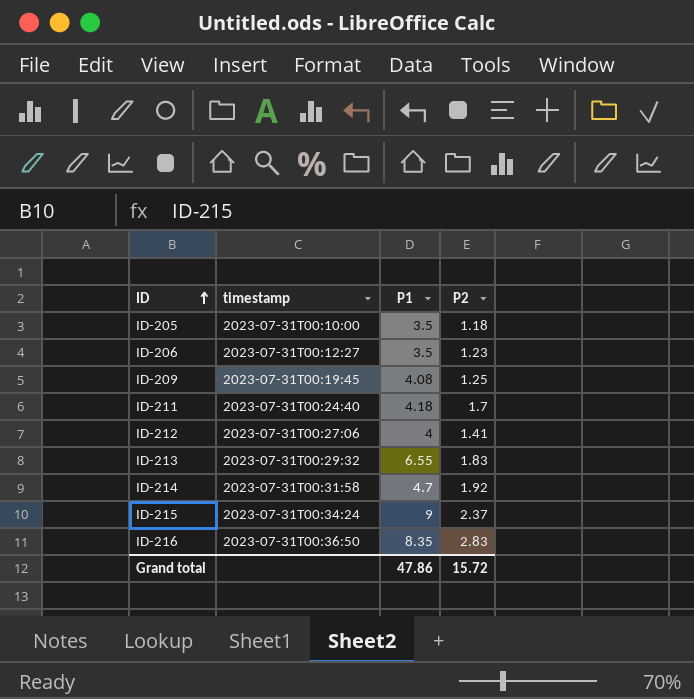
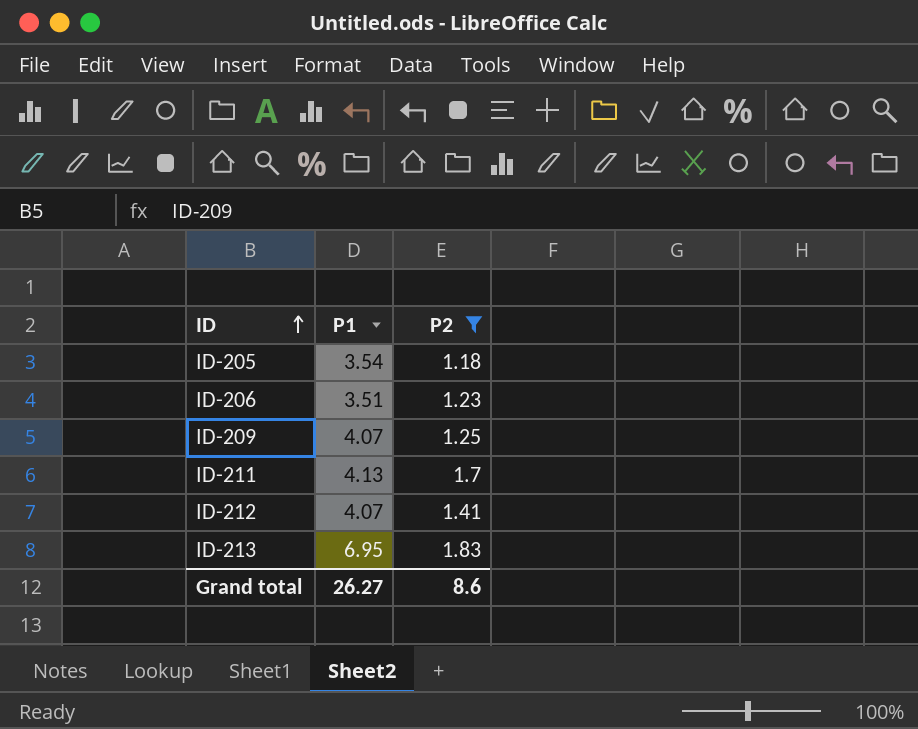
filter: none -> P2 <= 1.83
column timestamp | position: 2 -> none
ID-205 | P1: 3.5 -> 3.54
ID-206 | P1: 3.5 -> 3.51
ID-209 | P1: 4.08 -> 4.07
ID-211 | P1: 4.18 -> 4.13
ID-212 | P1: 4 -> 4.07
ID-213 | P1: 6.55 -> 6.95
Grand total | P1: 47.86 -> 26.27
Grand total | P2: 15.72 -> 8.6

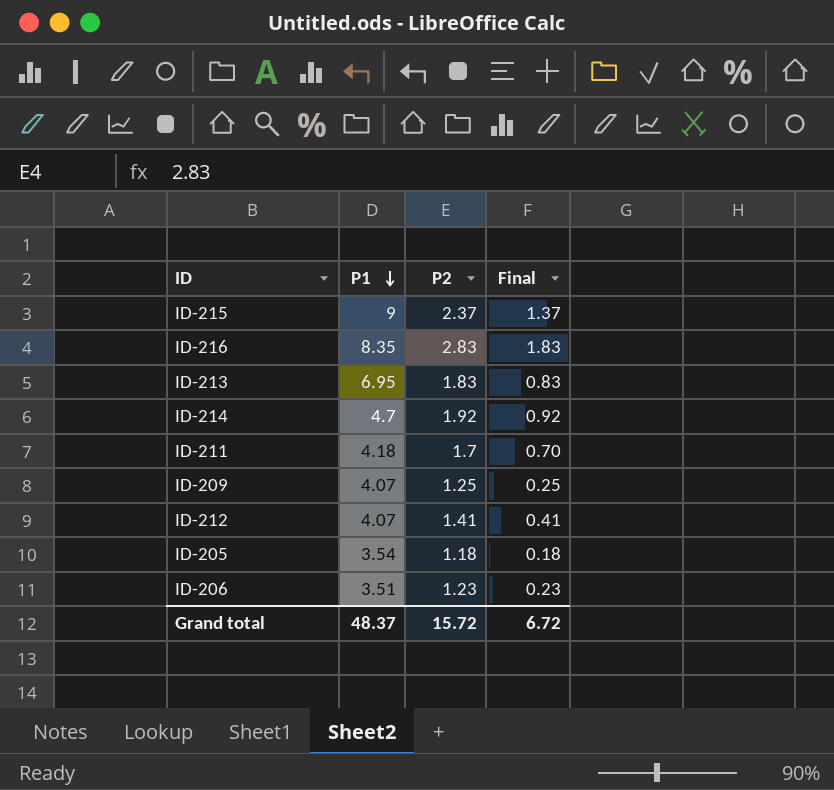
filter: P2 <= 1.83 -> none
row order: ID ascending -> P1 descending
column Final | formula: none -> [P2] - 1
ID-211 | P1: 4.13 -> 4.18
Grand total | P1: 26.27 -> 48.37
Grand total | P2: 8.6 -> 15.72

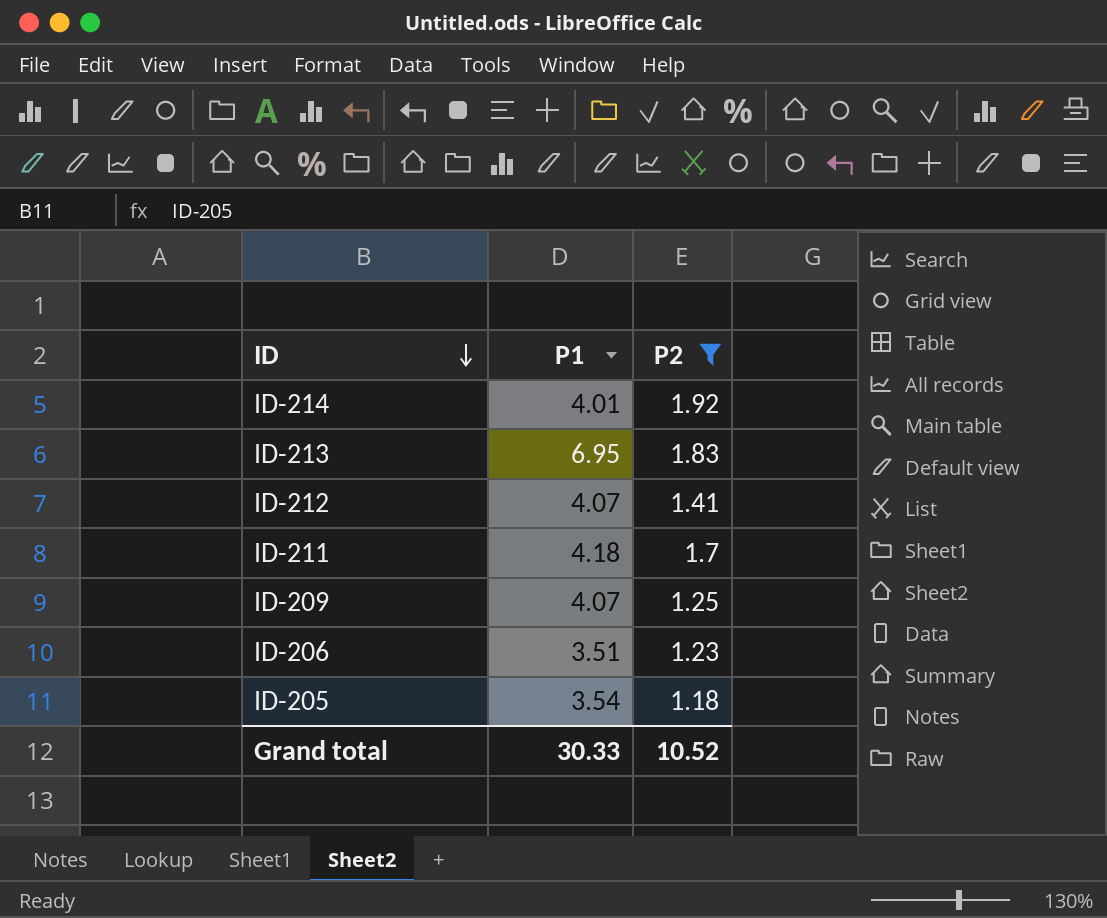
filter: none -> P2 <= 1.92
row order: P1 descending -> ID descending
column Final | formula: [P2] - 1 -> none
ID-214 | P1: 4.7 -> 4.01
Grand total | P1: 48.37 -> 30.33
Grand total | P2: 15.72 -> 10.52

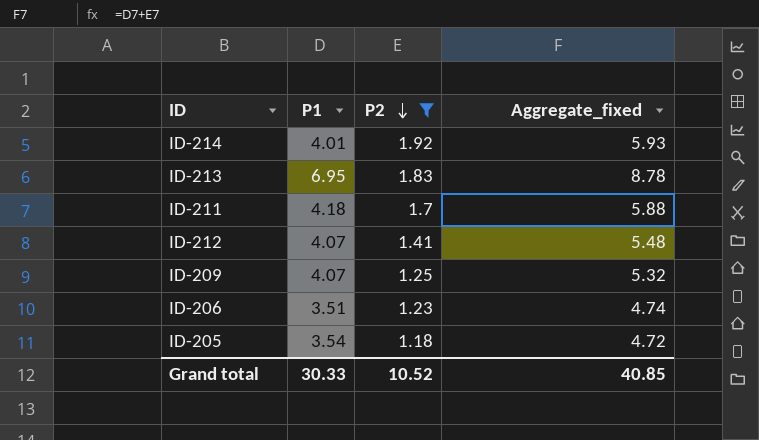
row order: ID descending -> P2 descending
column Aggregate_fixed | formula: none -> [P1] + [P2]

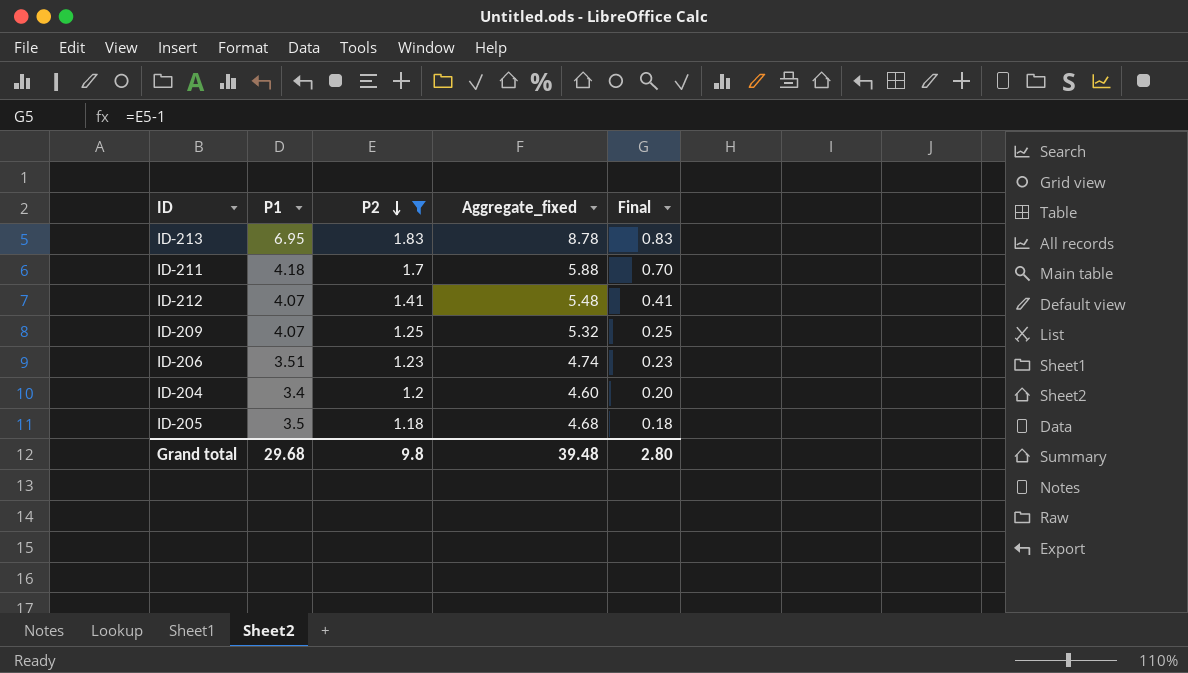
column Final | formula: none -> [P2] - 1
row ID-214: 4.01 | 1.92 | 5.93 -> none
row ID-204: none -> 3.4 | 1.2 | 4.60 | 0.20
ID-205 | P1: 3.54 -> 3.5
ID-205 | Aggregate_fixed: 4.72 -> 4.68
Grand total | P1: 30.33 -> 29.68
Grand total | P2: 10.52 -> 9.8
Grand total | Aggregate_fixed: 40.85 -> 39.48

